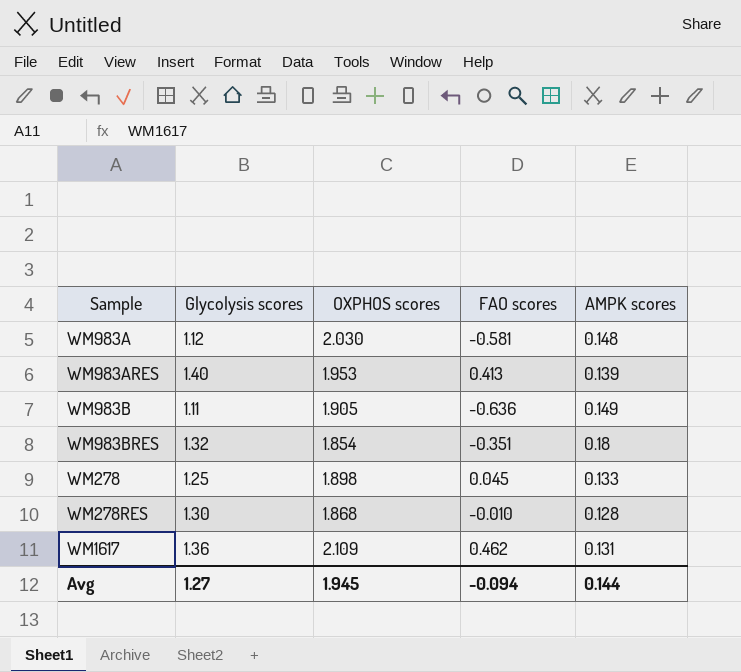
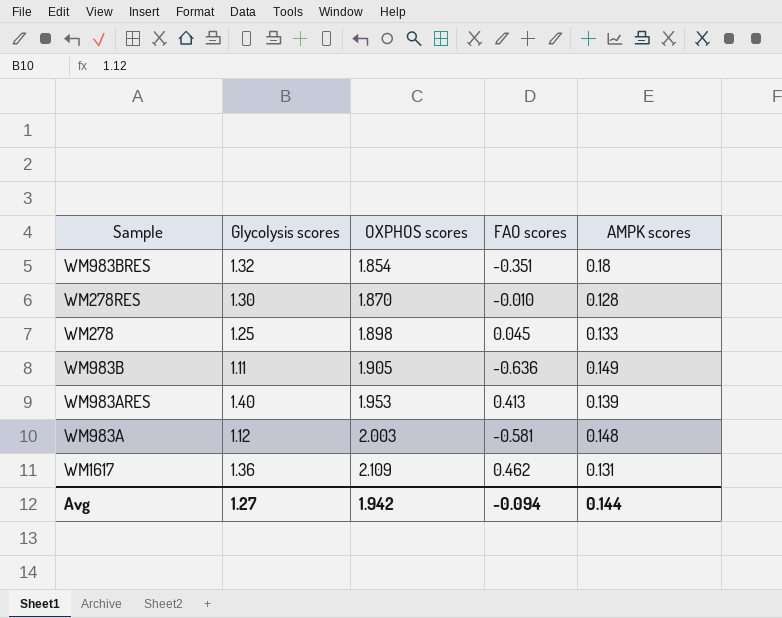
row order: none -> OXPHOS scores ascending
WM278RES | OXPHOS scores: 1.868 -> 1.870
WM983A | OXPHOS scores: 2.030 -> 2.003
Avg | OXPHOS scores: 1.945 -> 1.942

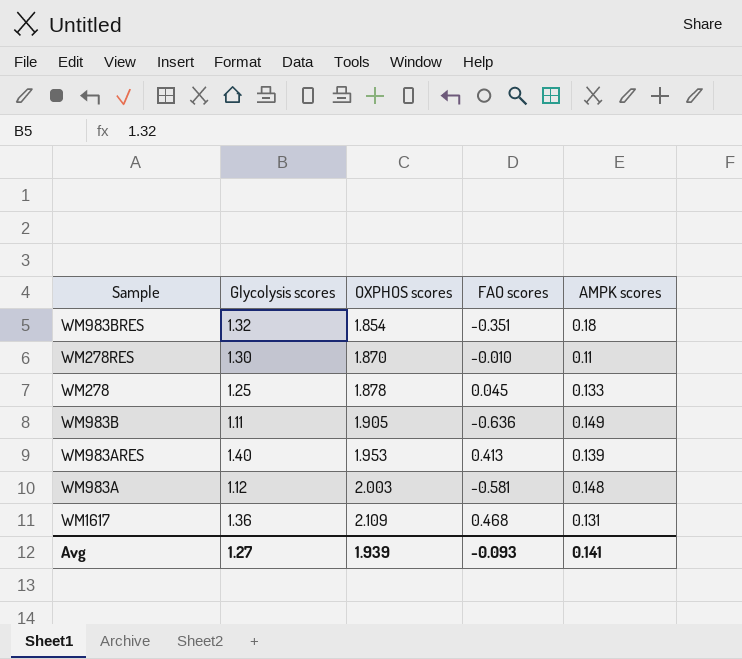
WM278RES | AMPK scores: 0.128 -> 0.11
WM278 | OXPHOS scores: 1.898 -> 1.878
WM1617 | FAO scores: 0.462 -> 0.468
Avg | OXPHOS scores: 1.942 -> 1.939
Avg | FAO scores: -0.094 -> -0.093
Avg | AMPK scores: 0.144 -> 0.141

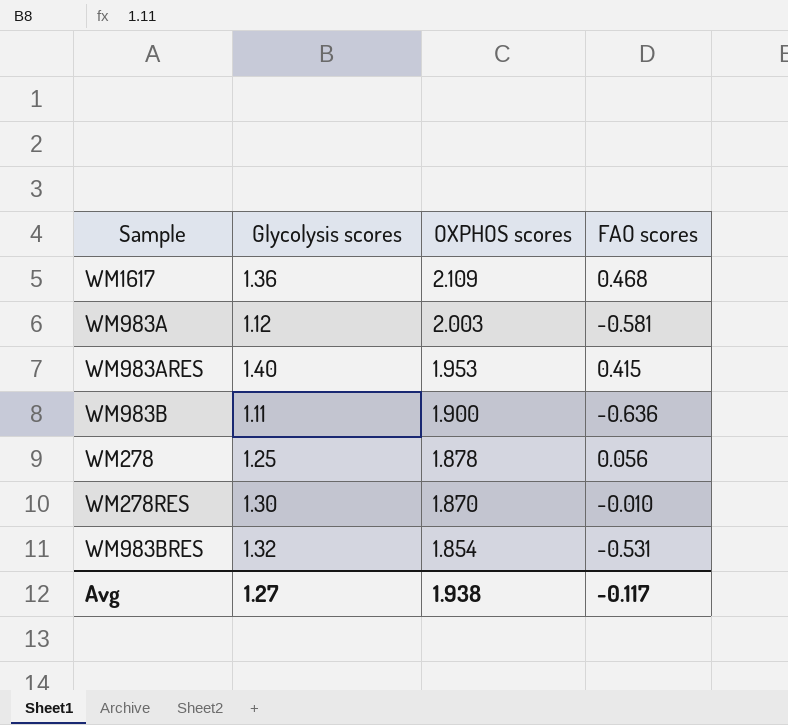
row order: OXPHOS scores ascending -> OXPHOS scores descending
column AMPK scores | position: 5 -> none
WM983ARES | FAO scores: 0.413 -> 0.415
WM983B | OXPHOS scores: 1.905 -> 1.900
WM278 | FAO scores: 0.045 -> 0.056
WM983BRES | FAO scores: -0.351 -> -0.531
Avg | OXPHOS scores: 1.939 -> 1.938
Avg | FAO scores: -0.093 -> -0.117

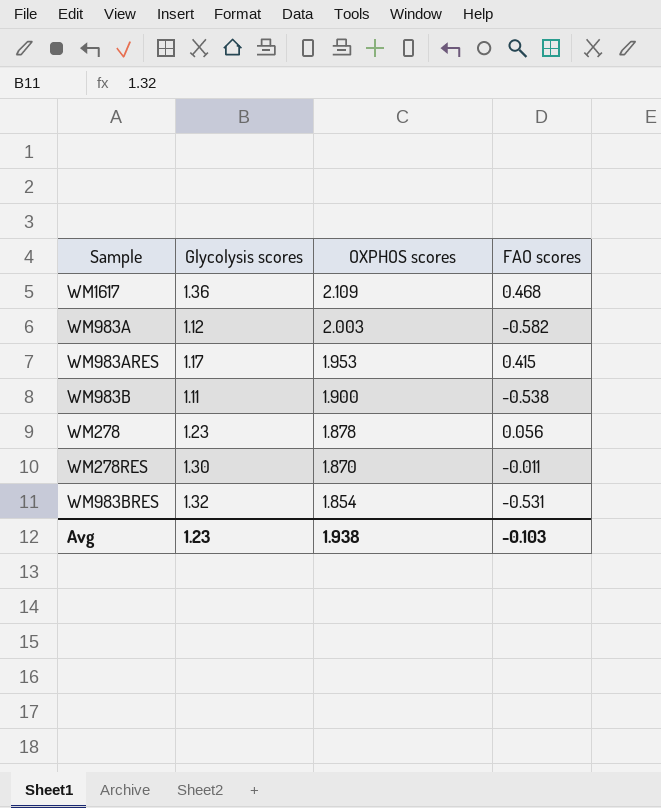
WM983A | FAO scores: -0.581 -> -0.582
WM983ARES | Glycolysis scores: 1.40 -> 1.17
WM983B | FAO scores: -0.636 -> -0.538
WM278 | Glycolysis scores: 1.25 -> 1.23
WM278RES | FAO scores: -0.010 -> -0.011
Avg | Glycolysis scores: 1.27 -> 1.23
Avg | FAO scores: -0.117 -> -0.103

